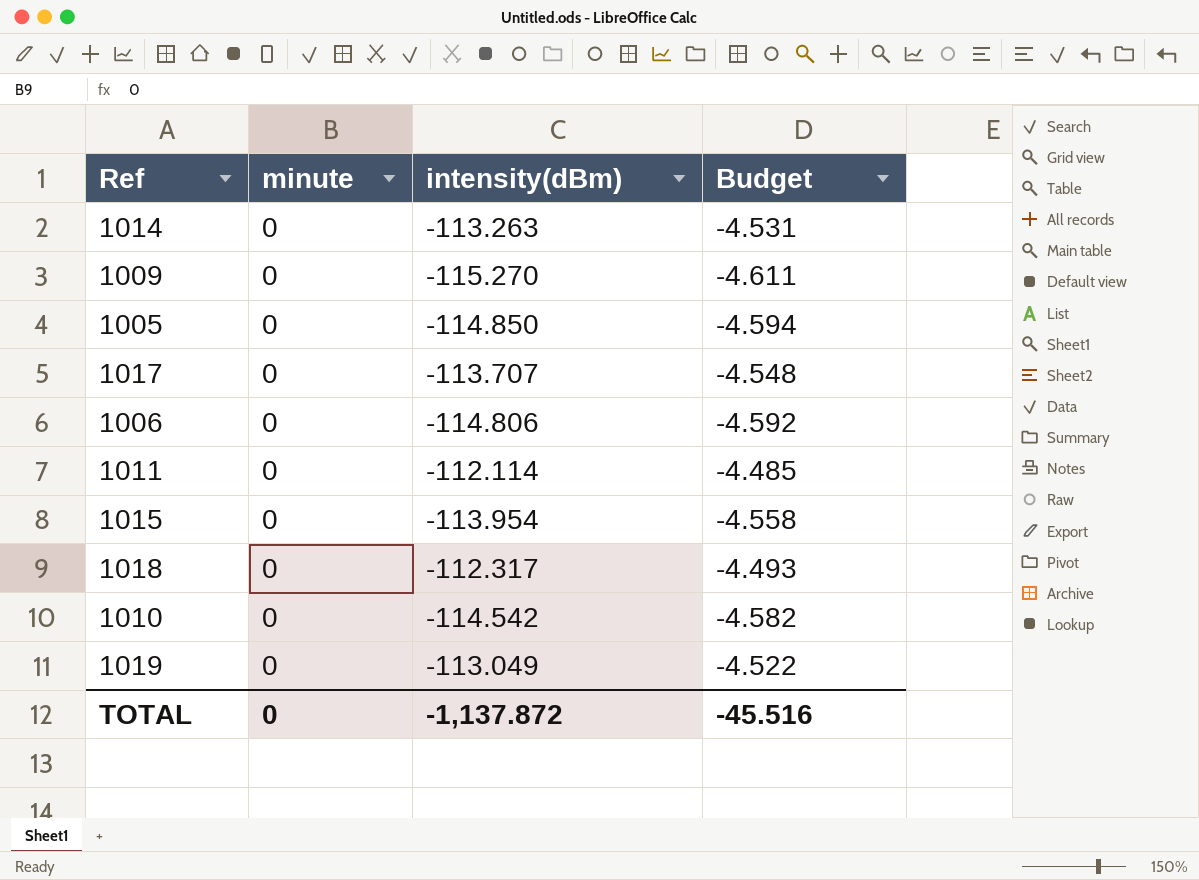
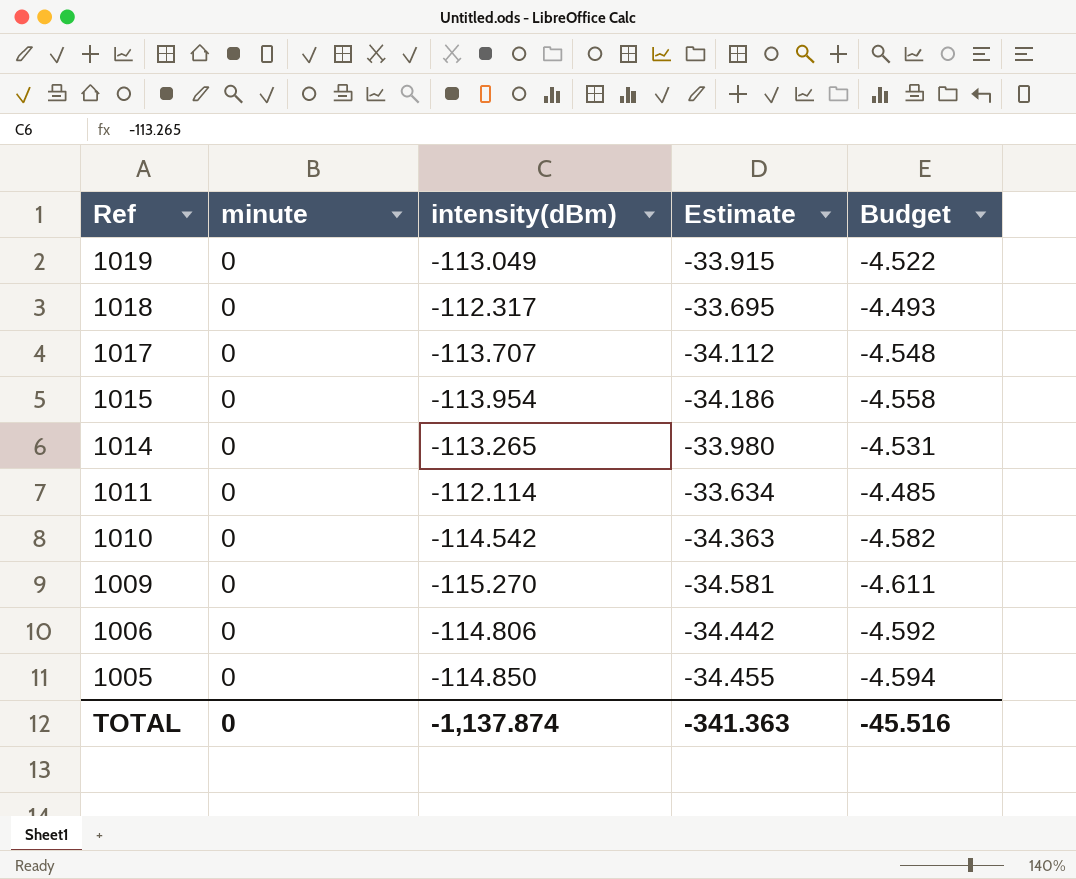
row order: none -> Ref descending
column Estimate | formula: none -> [intensity(dBm)] * 0.3
1014 | intensity(dBm): -113.263 -> -113.265
TOTAL | intensity(dBm): -1,137.872 -> -1,137.874

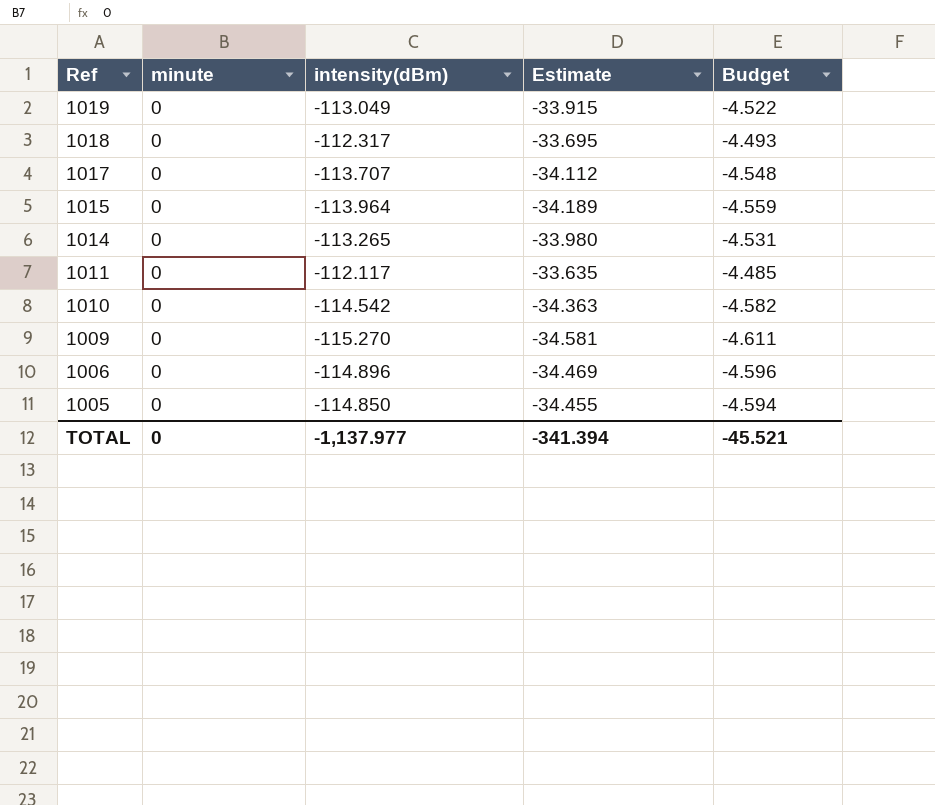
1015 | intensity(dBm): -113.954 -> -113.964
1015 | Estimate: -34.186 -> -34.189
1015 | Budget: -4.558 -> -4.559
1011 | intensity(dBm): -112.114 -> -112.117
1011 | Estimate: -33.634 -> -33.635
1006 | intensity(dBm): -114.806 -> -114.896
1006 | Estimate: -34.442 -> -34.469
1006 | Budget: -4.592 -> -4.596
TOTAL | intensity(dBm): -1,137.874 -> -1,137.977
TOTAL | Estimate: -341.363 -> -341.394
TOTAL | Budget: -45.516 -> -45.521

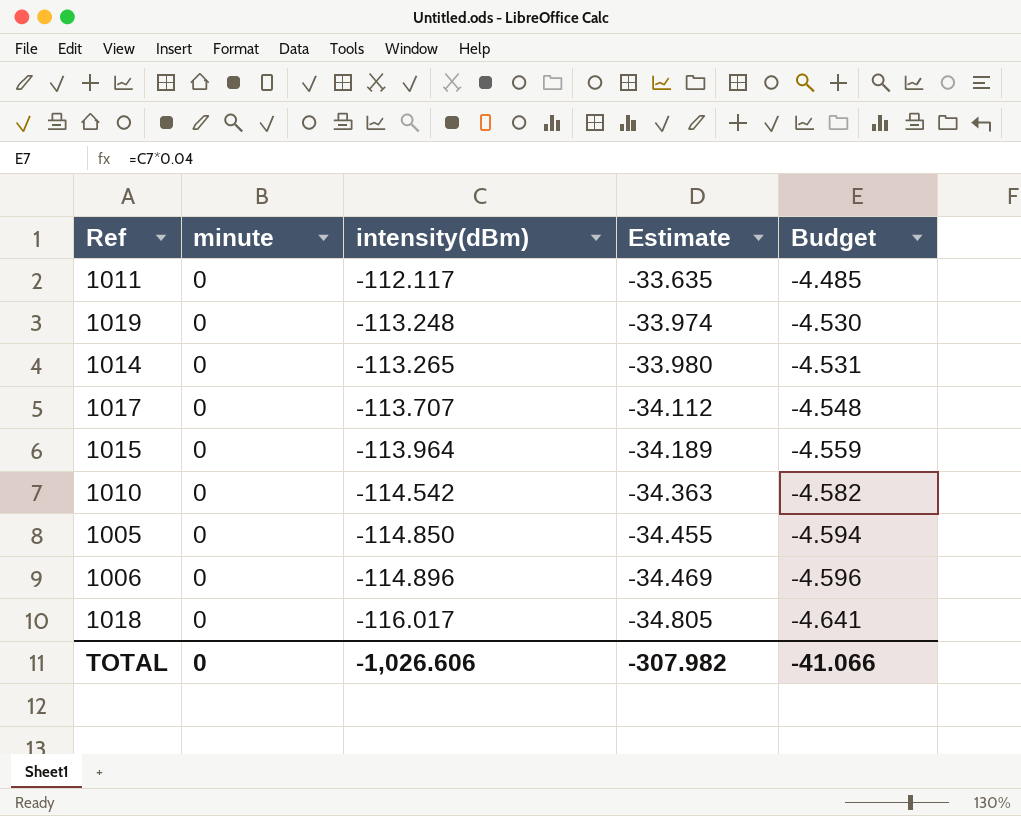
row order: Ref descending -> intensity(dBm) descending
row 1009: 0 | -115.270 | -34.581 | -4.611 -> none
1019 | intensity(dBm): -113.049 -> -113.248
1019 | Estimate: -33.915 -> -33.974
1019 | Budget: -4.522 -> -4.530
1018 | intensity(dBm): -112.317 -> -116.017
1018 | Estimate: -33.695 -> -34.805
1018 | Budget: -4.493 -> -4.641
TOTAL | intensity(dBm): -1,137.977 -> -1,026.606
TOTAL | Estimate: -341.394 -> -307.982
TOTAL | Budget: -45.521 -> -41.066

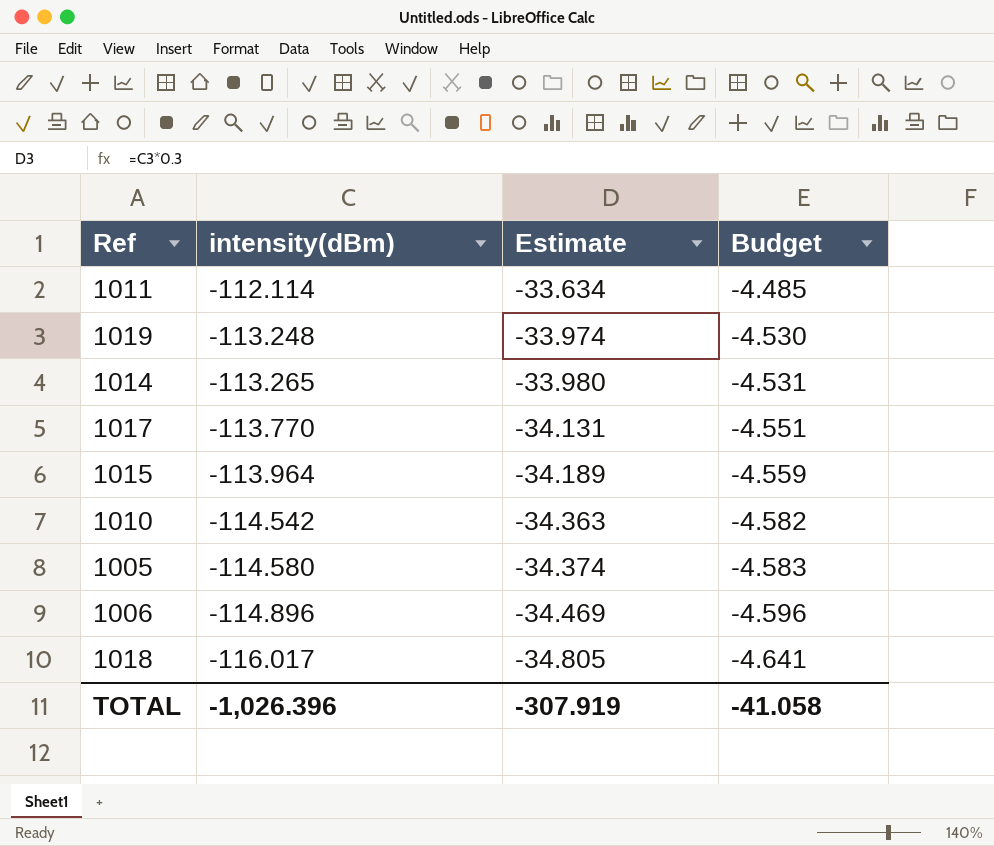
column minute | position: 2 -> none
1011 | intensity(dBm): -112.117 -> -112.114
1011 | Estimate: -33.635 -> -33.634
1017 | intensity(dBm): -113.707 -> -113.770
1017 | Estimate: -34.112 -> -34.131
1017 | Budget: -4.548 -> -4.551
1005 | intensity(dBm): -114.850 -> -114.580
1005 | Estimate: -34.455 -> -34.374
1005 | Budget: -4.594 -> -4.583
TOTAL | intensity(dBm): -1,026.606 -> -1,026.396
TOTAL | Estimate: -307.982 -> -307.919
TOTAL | Budget: -41.066 -> -41.058

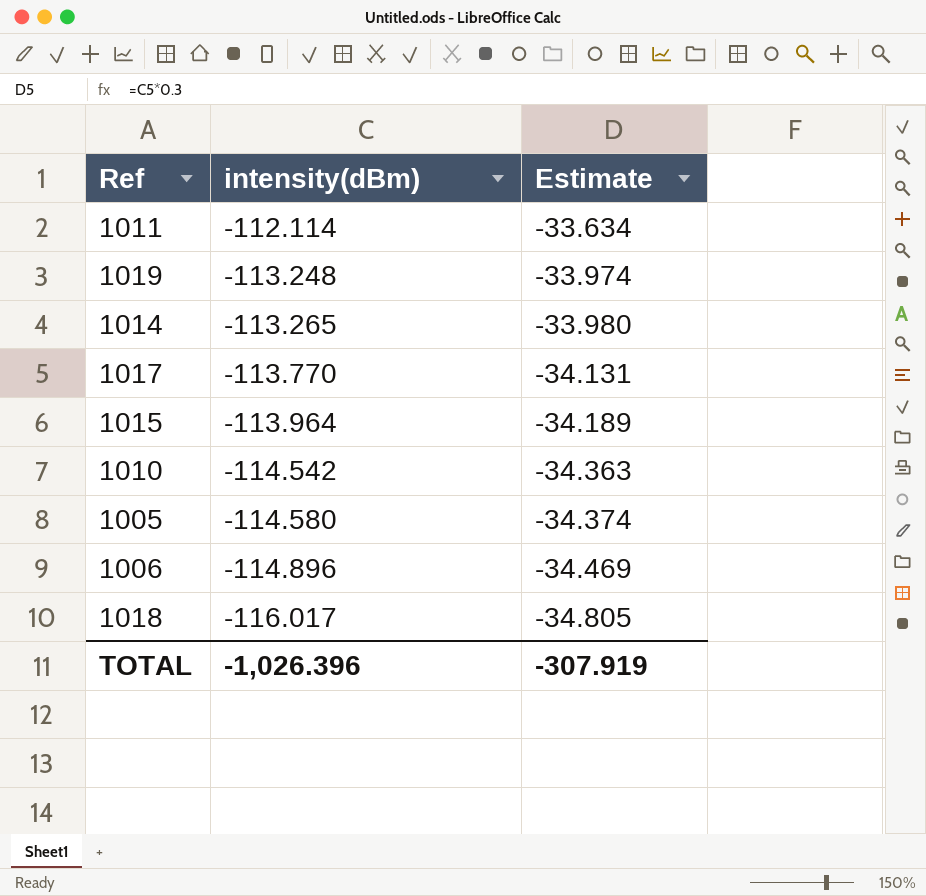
column Budget | formula: [intensity(dBm)] * 0.04 -> none

